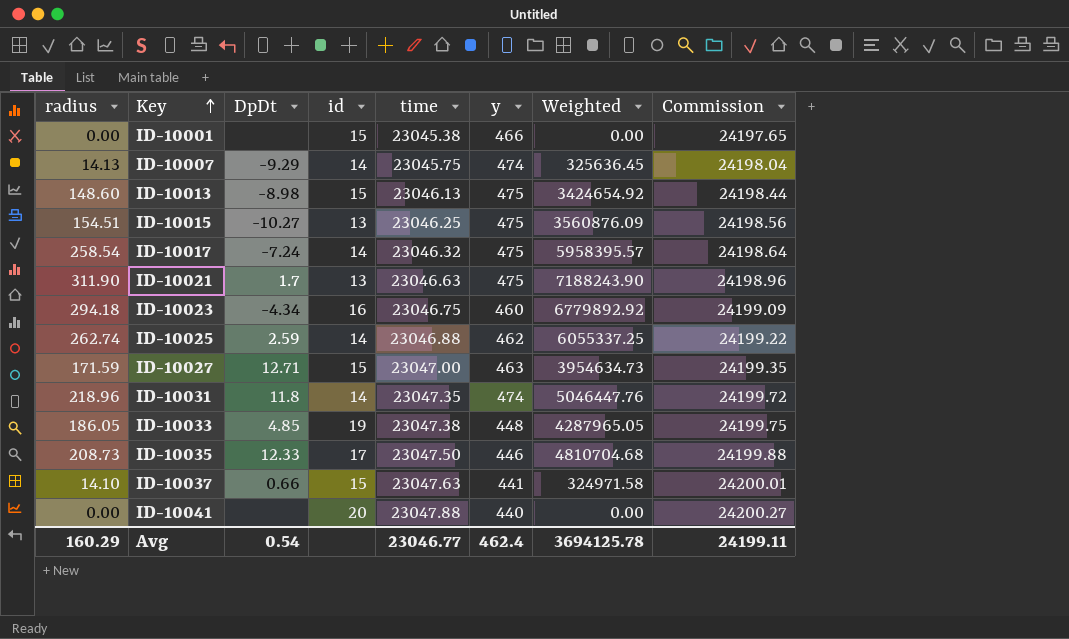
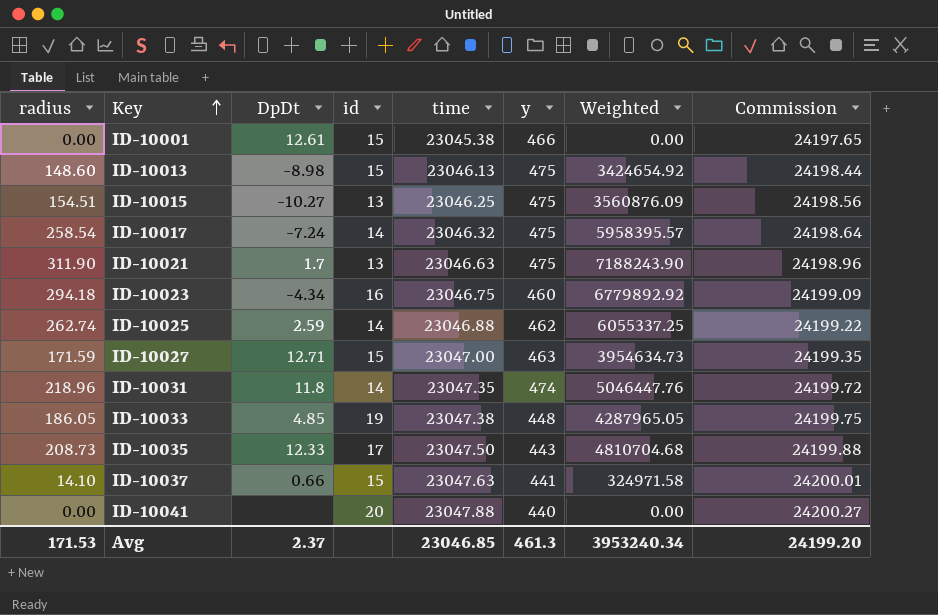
row ID-10007: 14.13 | -9.29 | 14 | 23045.75 | 474 | 325636.45 | 24198.04 -> none
ID-10001 | DpDt: none -> 12.61
ID-10035 | y: 446 -> 443
Avg | radius: 160.29 -> 171.53
Avg | DpDt: 0.54 -> 2.37
Avg | time: 23046.77 -> 23046.85
Avg | y: 462.4 -> 461.3
Avg | Weighted: 3694125.78 -> 3953240.34
Avg | Commission: 24199.11 -> 24199.20

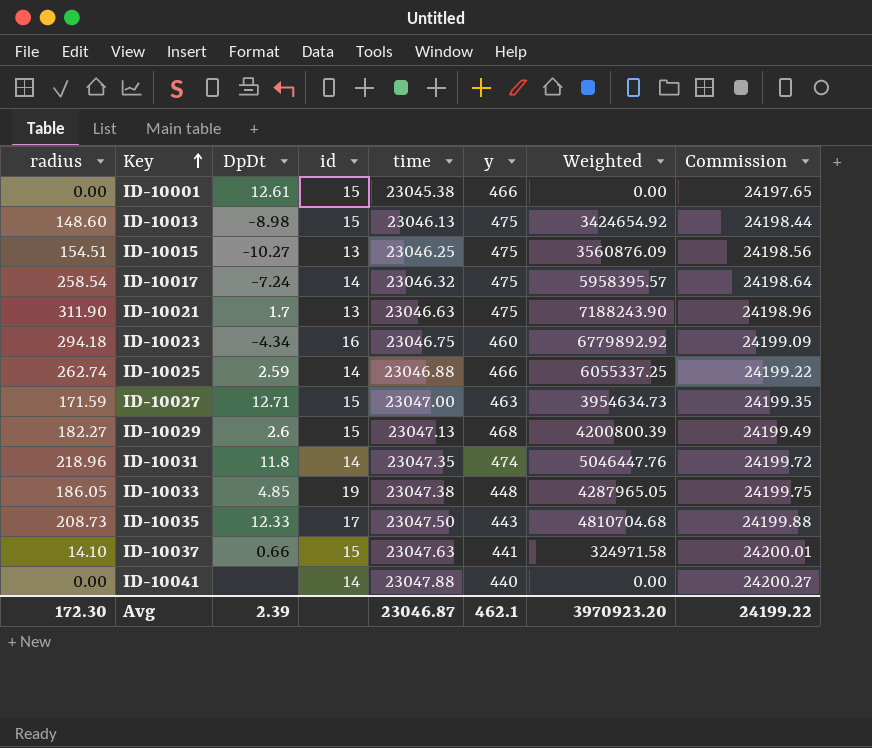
ID-10025 | y: 462 -> 466
row ID-10029: none -> 182.27 | 2.6 | 15 | 23047.13 | 468 | 4200800.39 | 24199.49
ID-10041 | id: 20 -> 14
Avg | radius: 171.53 -> 172.30
Avg | DpDt: 2.37 -> 2.39
Avg | time: 23046.85 -> 23046.87
Avg | y: 461.3 -> 462.1
Avg | Weighted: 3953240.34 -> 3970923.20
Avg | Commission: 24199.20 -> 24199.22

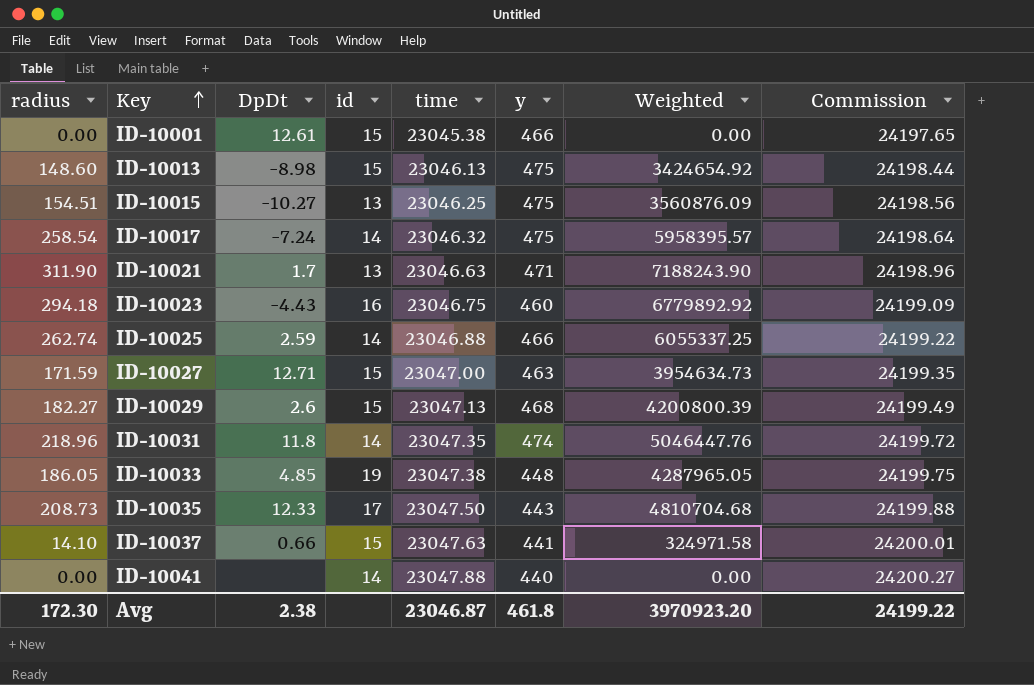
ID-10021 | y: 475 -> 471
ID-10023 | DpDt: -4.34 -> -4.43
Avg | DpDt: 2.39 -> 2.38
Avg | y: 462.1 -> 461.8

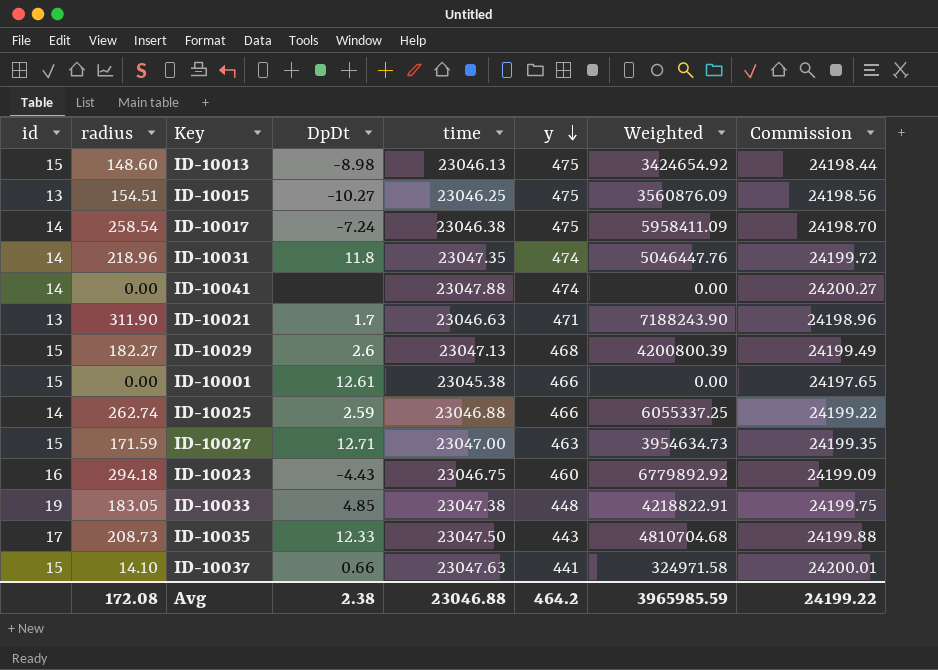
row order: Key ascending -> y descending
column id | position: 4 -> 1
ID-10017 | time: 23046.32 -> 23046.38
ID-10017 | Weighted: 5958395.57 -> 5958411.09
ID-10017 | Commission: 24198.64 -> 24198.70
ID-10041 | y: 440 -> 474
ID-10033 | radius: 186.05 -> 183.05
ID-10033 | Weighted: 4287965.05 -> 4218822.91
Avg | radius: 172.30 -> 172.08
Avg | time: 23046.87 -> 23046.88
Avg | y: 461.8 -> 464.2
Avg | Weighted: 3970923.20 -> 3965985.59

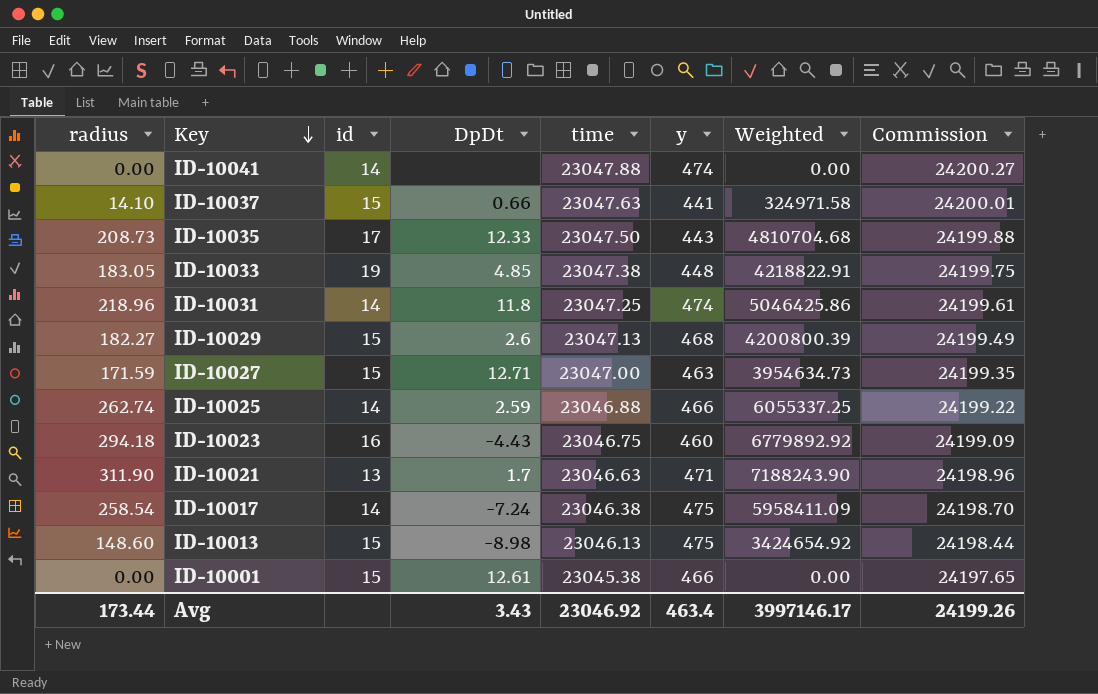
row order: y descending -> Key descending
column id | position: 1 -> 3
row ID-10015: 13 | 154.51 | -10.27 | 23046.25 | 475 | 3560876.09 | 24198.56 -> none
ID-10031 | time: 23047.35 -> 23047.25
ID-10031 | Weighted: 5046447.76 -> 5046425.86
ID-10031 | Commission: 24199.72 -> 24199.61
Avg | radius: 172.08 -> 173.44
Avg | DpDt: 2.38 -> 3.43
Avg | time: 23046.88 -> 23046.92
Avg | y: 464.2 -> 463.4
Avg | Weighted: 3965985.59 -> 3997146.17
Avg | Commission: 24199.22 -> 24199.26

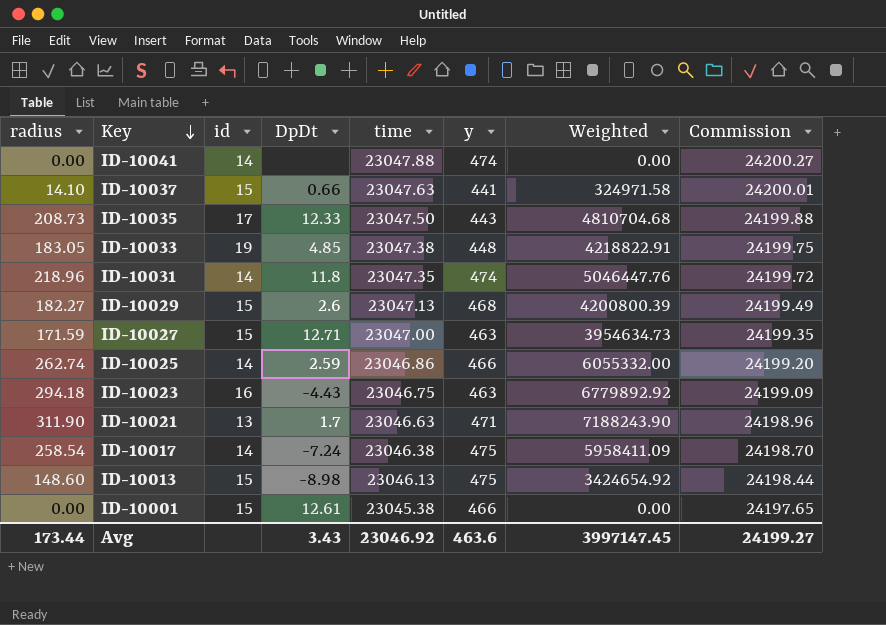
ID-10031 | time: 23047.25 -> 23047.35
ID-10031 | Weighted: 5046425.86 -> 5046447.76
ID-10031 | Commission: 24199.61 -> 24199.72
ID-10025 | time: 23046.88 -> 23046.86
ID-10025 | Weighted: 6055337.25 -> 6055332.00
ID-10025 | Commission: 24199.22 -> 24199.20
ID-10023 | y: 460 -> 463
Avg | y: 463.4 -> 463.6
Avg | Weighted: 3997146.17 -> 3997147.45
Avg | Commission: 24199.26 -> 24199.27

